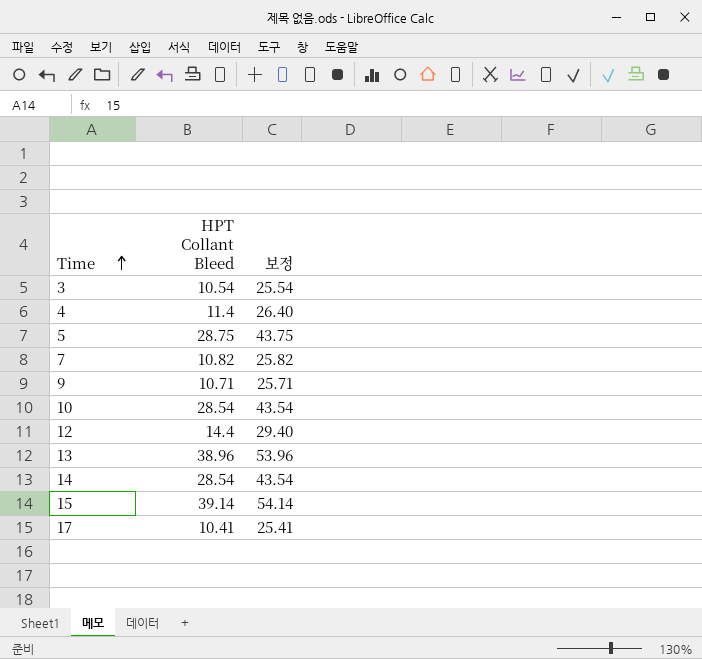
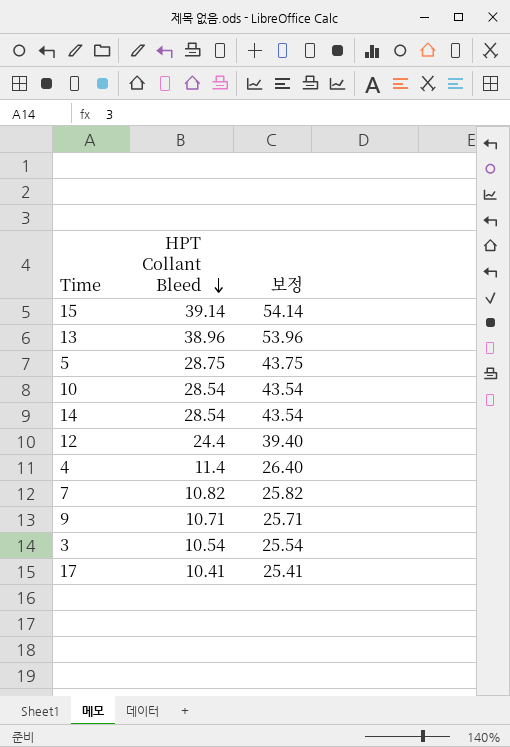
row order: Time ascending -> HPT Collant Bleed descending
12 | HPT Collant Bleed: 14.4 -> 24.4
12 | 보정: 29.40 -> 39.40

